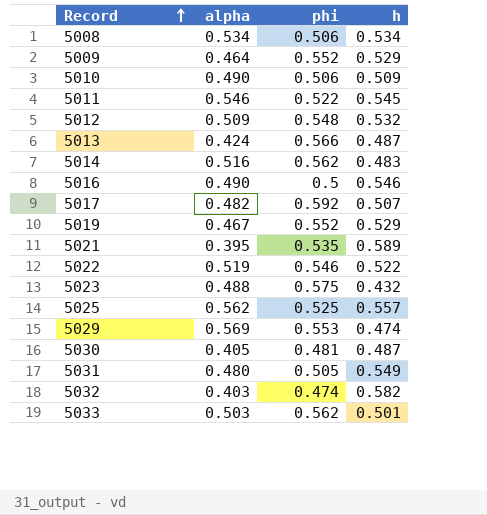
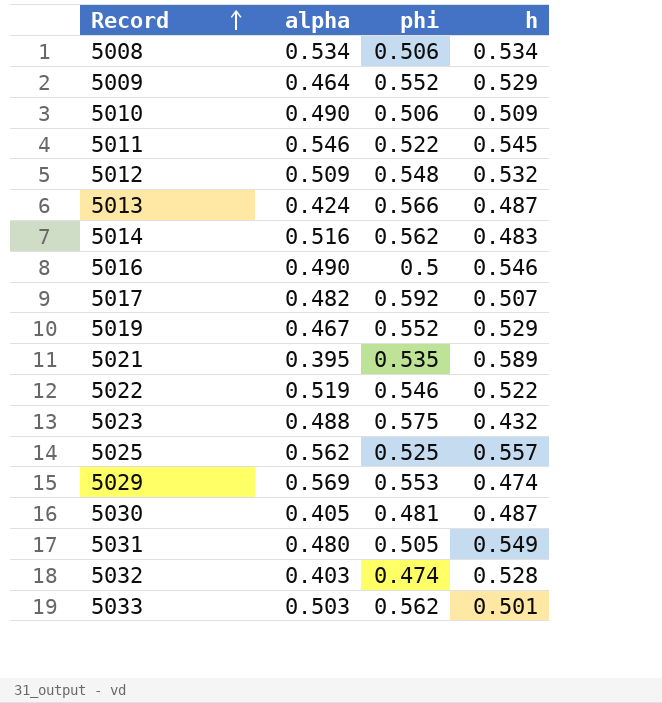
5032 | h: 0.582 -> 0.528

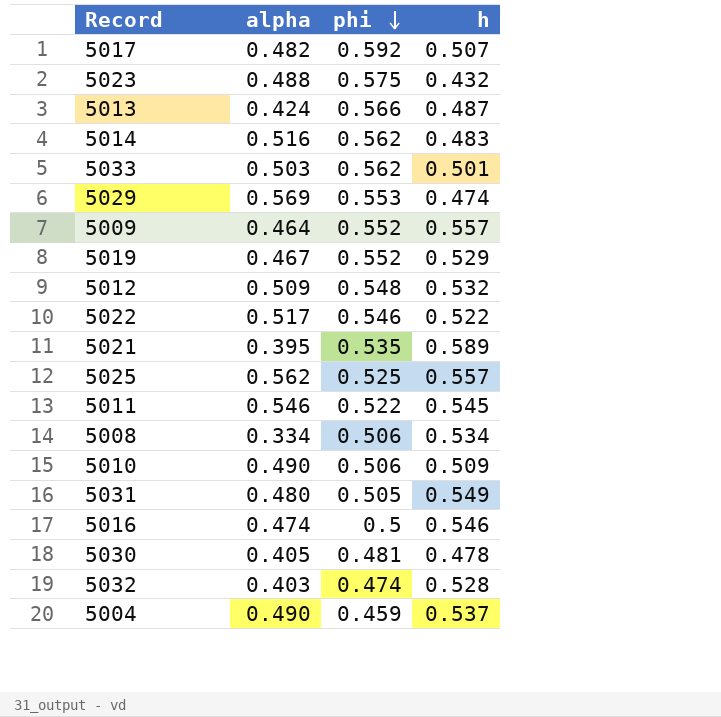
row order: Record ascending -> phi descending
5009 | h: 0.529 -> 0.557
5022 | alpha: 0.519 -> 0.517
5008 | alpha: 0.534 -> 0.334
5016 | alpha: 0.490 -> 0.474
5030 | h: 0.487 -> 0.478
row 5004: none -> 0.490 | 0.459 | 0.537

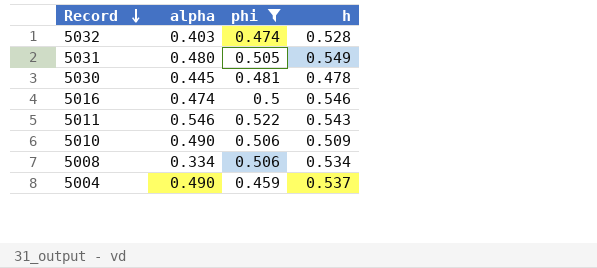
filter: none -> phi <= 0.522
row order: phi descending -> Record descending
5030 | alpha: 0.405 -> 0.445
5011 | h: 0.545 -> 0.543

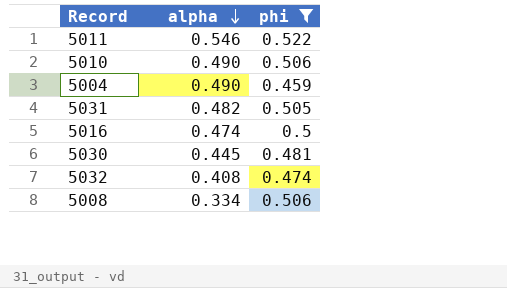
row order: Record descending -> alpha descending
column h | position: 4 -> none
5031 | alpha: 0.480 -> 0.482
5032 | alpha: 0.403 -> 0.408

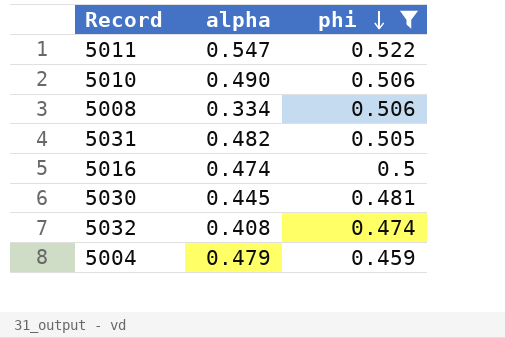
row order: alpha descending -> phi descending
5011 | alpha: 0.546 -> 0.547
5004 | alpha: 0.490 -> 0.479

